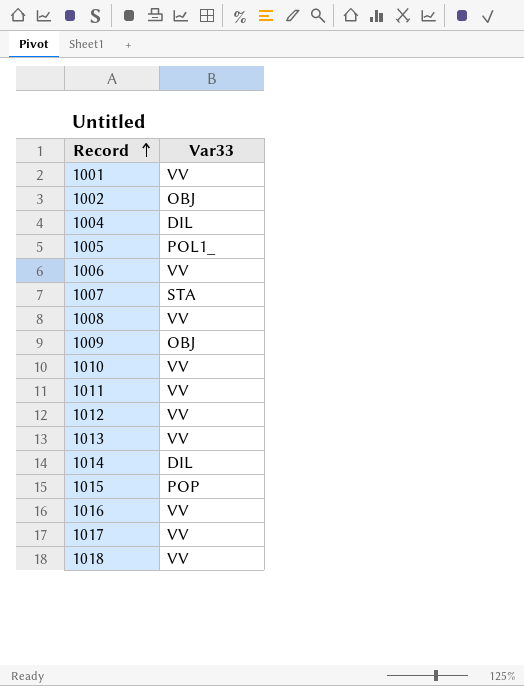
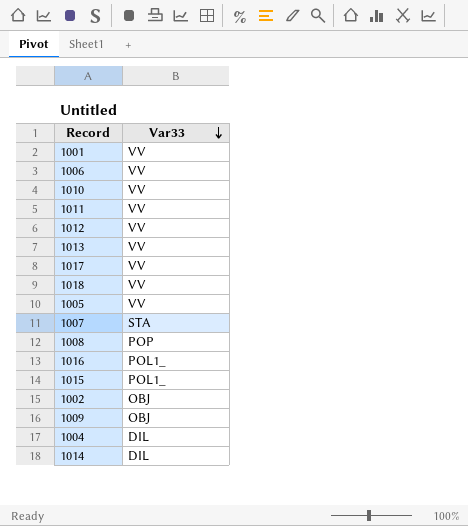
row order: Record ascending -> Var33 descending
1005 | Var33: POL1_ -> VV
1008 | Var33: VV -> POP
1016 | Var33: VV -> POL1_
1015 | Var33: POP -> POL1_

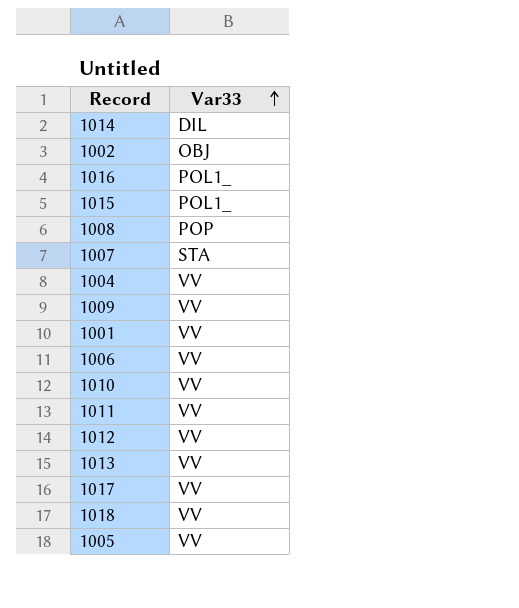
row order: Var33 descending -> Var33 ascending
1004 | Var33: DIL -> VV
1009 | Var33: OBJ -> VV

